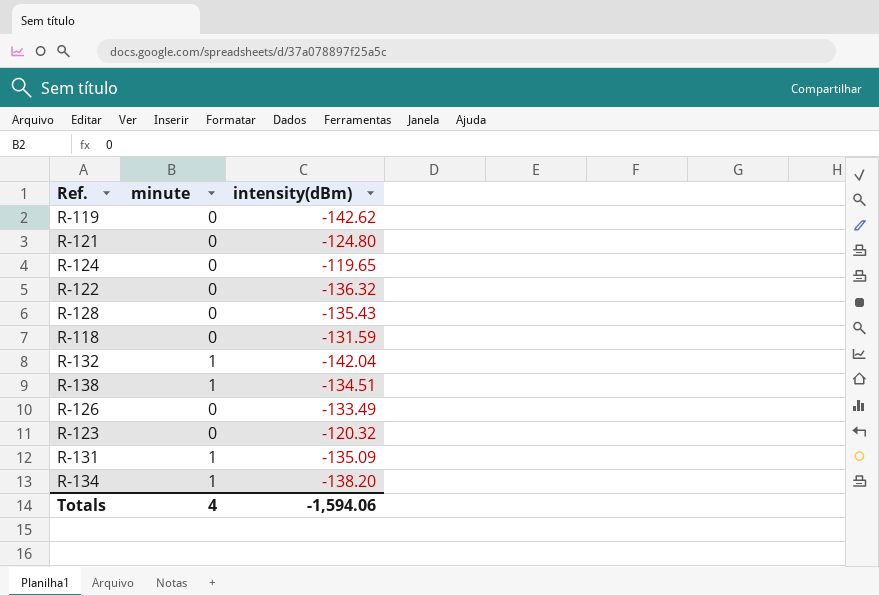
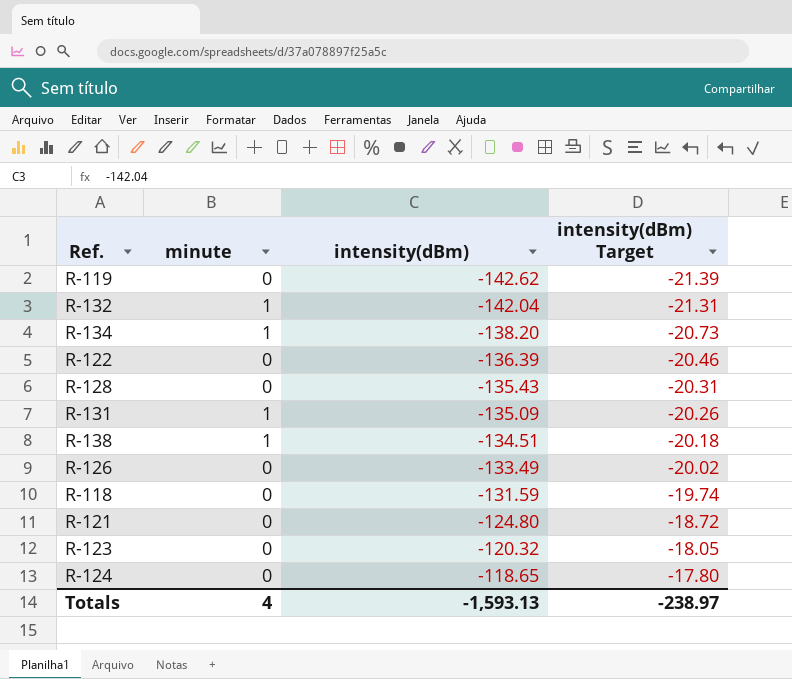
row order: none -> intensity(dBm) ascending
column intensity(dBm) Target | formula: none -> [intensity(dBm)] * 0.15
R-122 | intensity(dBm): -136.32 -> -136.39
R-124 | intensity(dBm): -119.65 -> -118.65
Totals | intensity(dBm): -1,594.06 -> -1,593.13

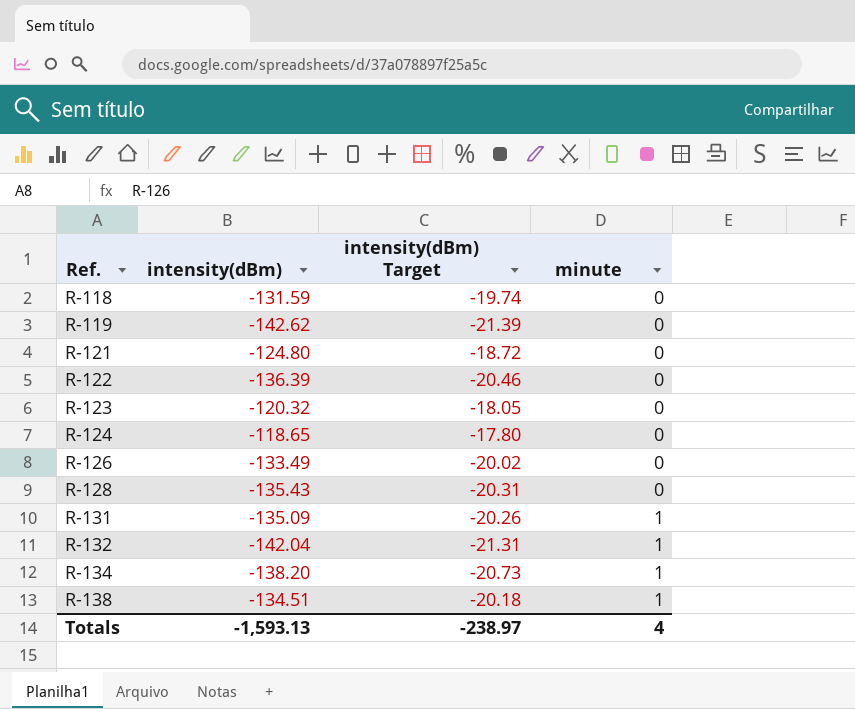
row order: intensity(dBm) ascending -> Ref. ascending
column minute | position: 2 -> 4

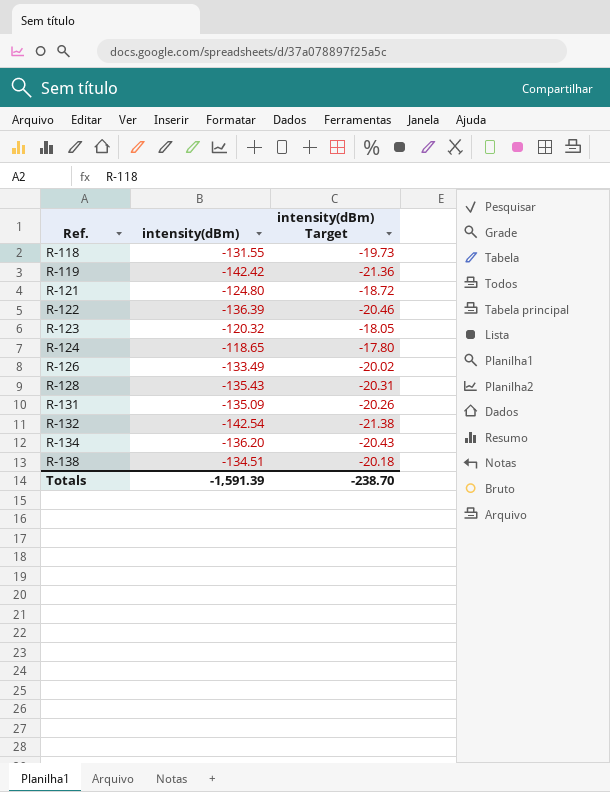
column minute | position: 4 -> none
R-118 | intensity(dBm): -131.59 -> -131.55
R-118 | intensity(dBm) Target: -19.74 -> -19.73
R-119 | intensity(dBm): -142.62 -> -142.42
R-119 | intensity(dBm) Target: -21.39 -> -21.36
R-132 | intensity(dBm): -142.04 -> -142.54
R-132 | intensity(dBm) Target: -21.31 -> -21.38
R-134 | intensity(dBm): -138.20 -> -136.20
R-134 | intensity(dBm) Target: -20.73 -> -20.43
Totals | intensity(dBm): -1,593.13 -> -1,591.39
Totals | intensity(dBm) Target: -238.97 -> -238.70

